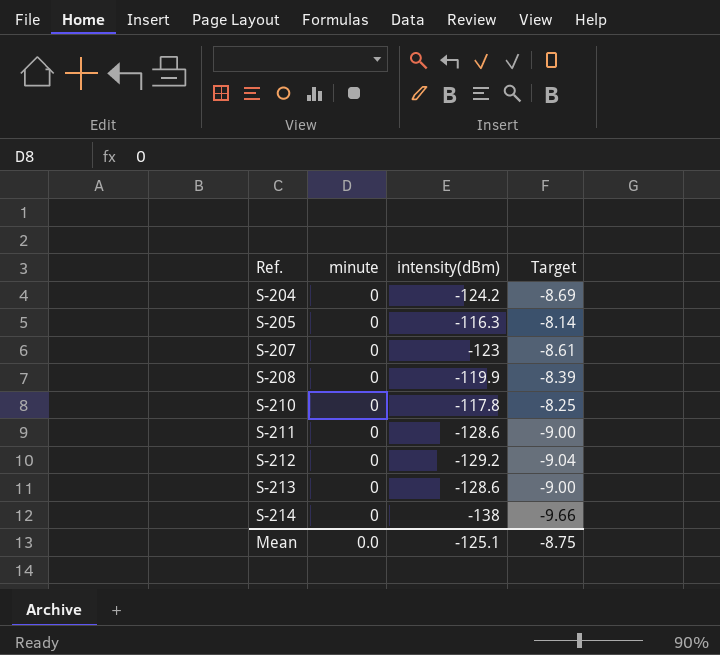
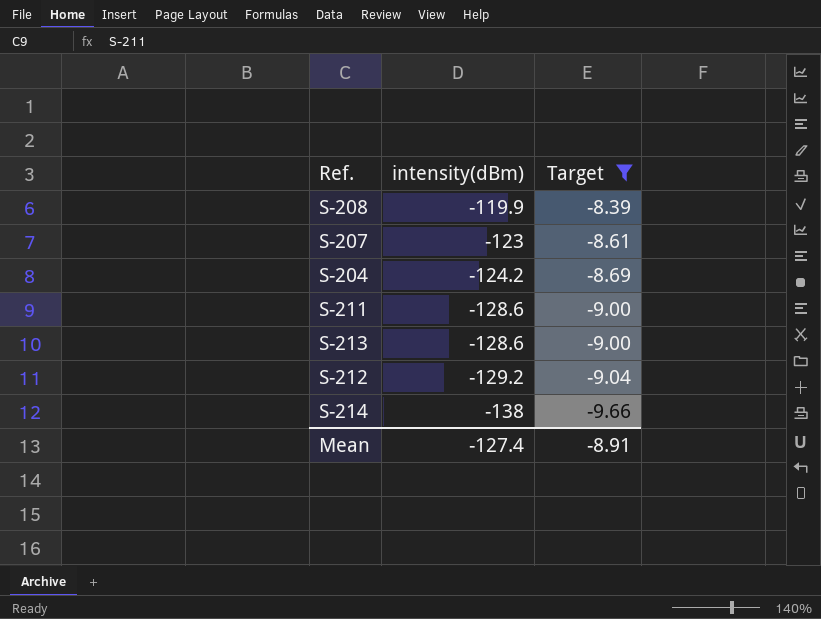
filter: none -> Target <= -8.39
row order: Ref. ascending -> intensity(dBm) descending
column minute | position: 2 -> none
Mean | intensity(dBm): -125.1 -> -127.4
Mean | Target: -8.75 -> -8.91

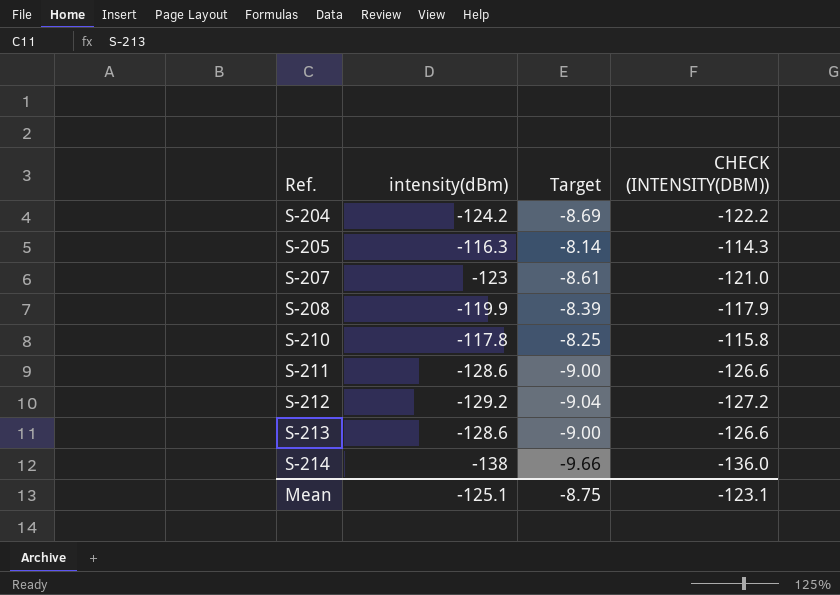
filter: Target <= -8.39 -> none
row order: intensity(dBm) descending -> Ref. ascending
column CHECK (INTENSITY(DBM)) | formula: none -> [intensity(dBm)] + 2
Mean | intensity(dBm): -127.4 -> -125.1
Mean | Target: -8.91 -> -8.75

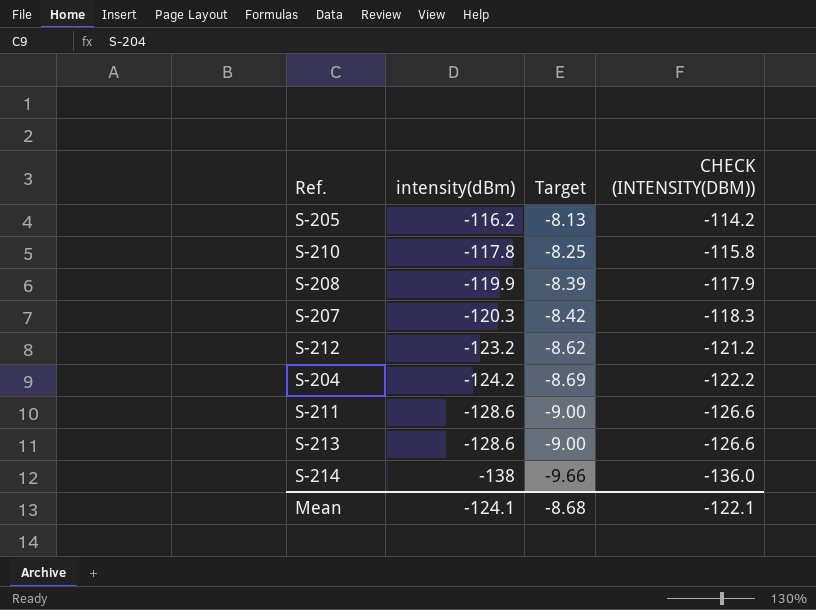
row order: Ref. ascending -> intensity(dBm) descending
S-205 | intensity(dBm): -116.3 -> -116.2
S-205 | Target: -8.14 -> -8.13
S-205 | CHECK (INTENSITY(DBM)): -114.3 -> -114.2
S-207 | intensity(dBm): -123 -> -120.3
S-207 | Target: -8.61 -> -8.42
S-207 | CHECK (INTENSITY(DBM)): -121.0 -> -118.3
S-212 | intensity(dBm): -129.2 -> -123.2
S-212 | Target: -9.04 -> -8.62
S-212 | CHECK (INTENSITY(DBM)): -127.2 -> -121.2
Mean | intensity(dBm): -125.1 -> -124.1
Mean | Target: -8.75 -> -8.68
Mean | CHECK (INTENSITY(DBM)): -123.1 -> -122.1

